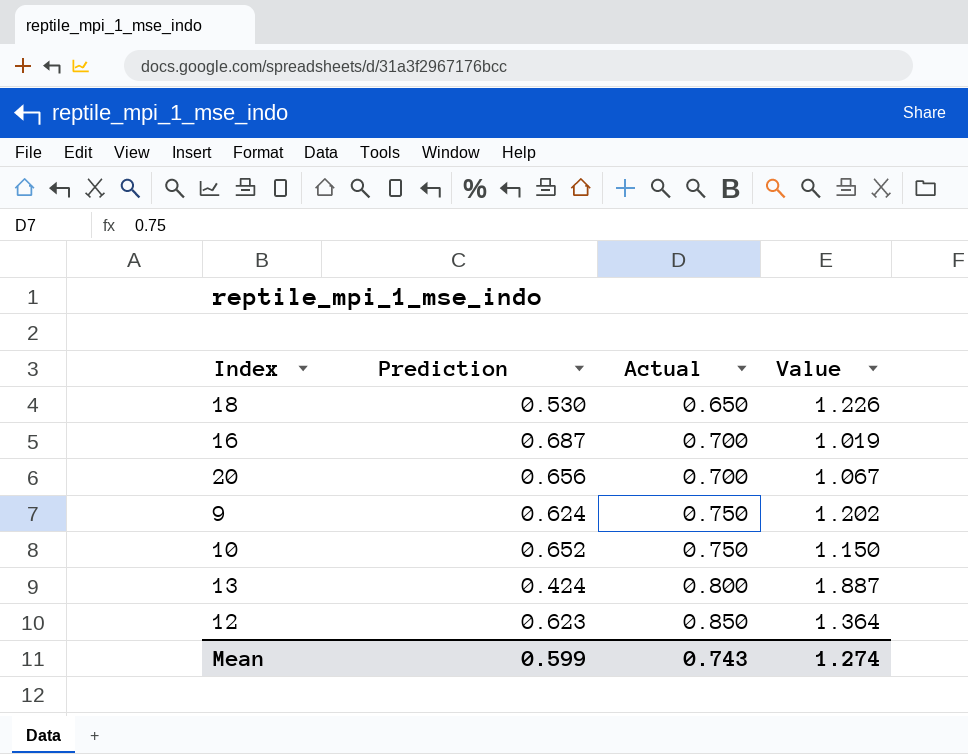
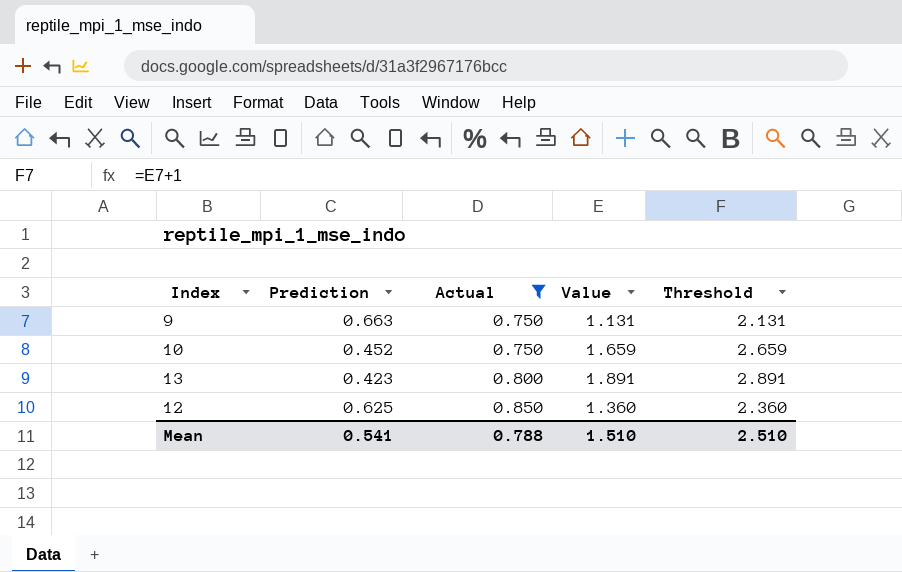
filter: none -> Actual >= 0.750
column Threshold | formula: none -> [Value] + 1
9 | Prediction: 0.624 -> 0.663
9 | Value: 1.202 -> 1.131
10 | Prediction: 0.652 -> 0.452
10 | Value: 1.150 -> 1.659
13 | Prediction: 0.424 -> 0.423
13 | Value: 1.887 -> 1.891
12 | Prediction: 0.623 -> 0.625
12 | Value: 1.364 -> 1.360
Mean | Prediction: 0.599 -> 0.541
Mean | Actual: 0.743 -> 0.788
Mean | Value: 1.274 -> 1.510

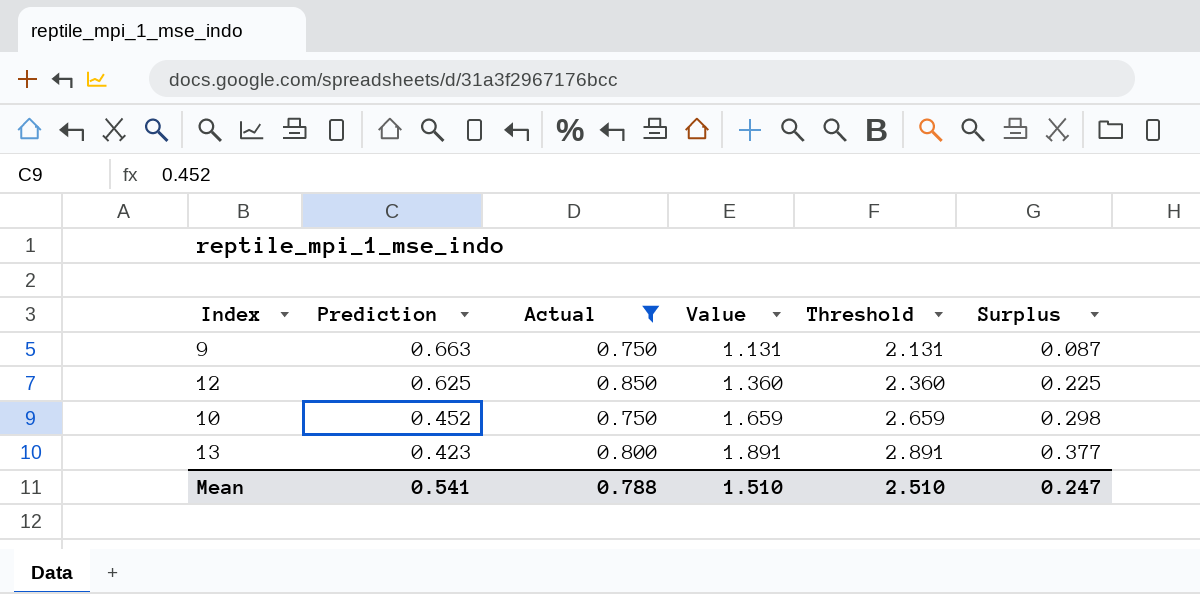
row order: Actual ascending -> Prediction descending
column Surplus | formula: none -> [Actual] - [Prediction]

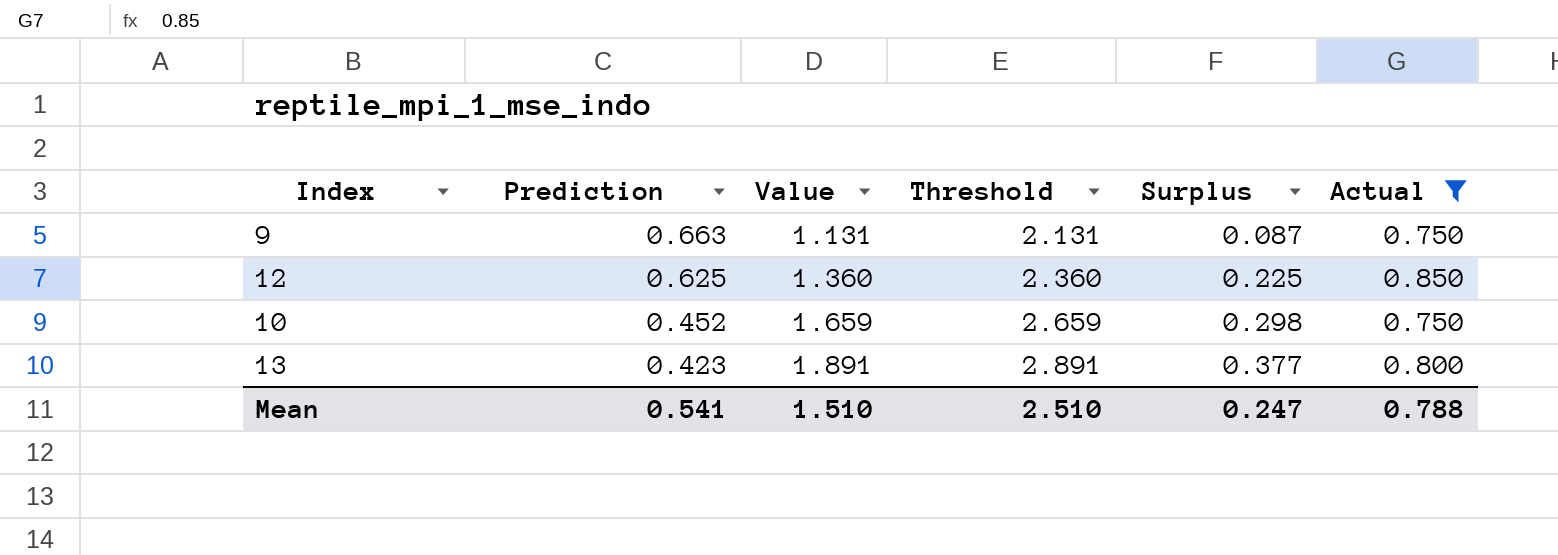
column Actual | position: 3 -> 6

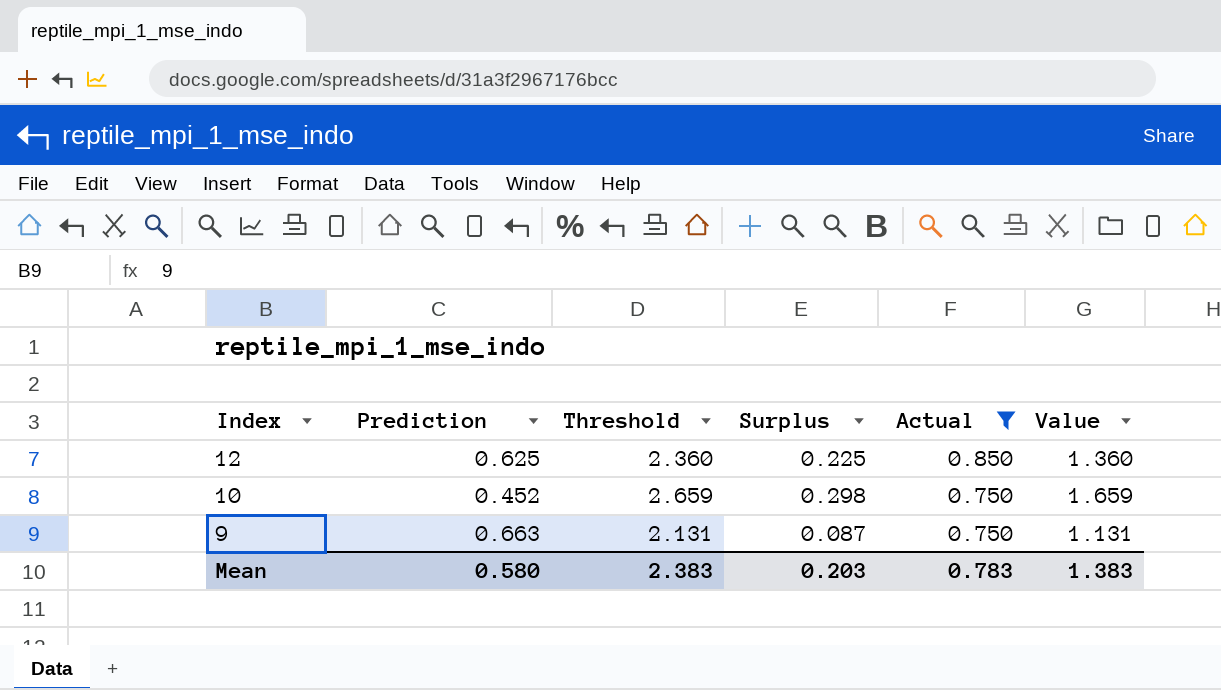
row order: Prediction descending -> Index descending
column Value | position: 3 -> 6
row 13: 0.423 | 1.891 | 2.891 | 0.377 | 0.800 -> none
Mean | Prediction: 0.541 -> 0.580
Mean | Threshold: 2.510 -> 2.383
Mean | Surplus: 0.247 -> 0.203
Mean | Actual: 0.788 -> 0.783
Mean | Value: 1.510 -> 1.383

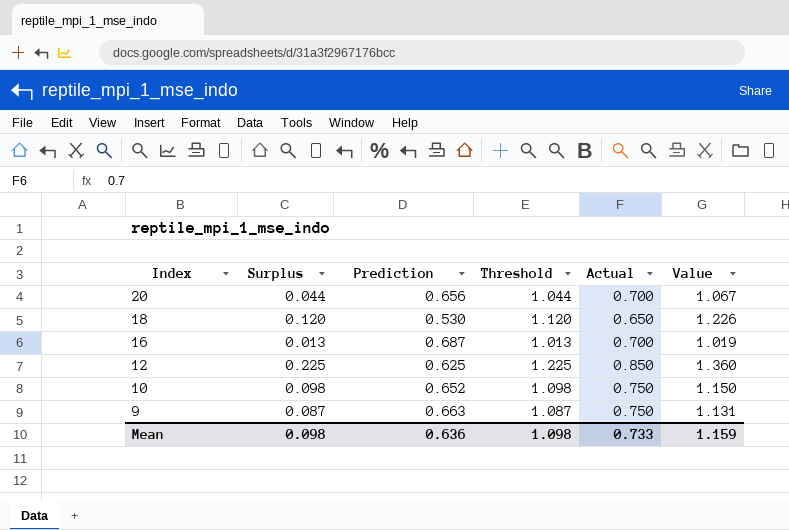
filter: Actual >= 0.750 -> none
column Surplus | position: 4 -> 2
column Threshold | formula: [Value] + 1 -> [Surplus] + 1
10 | Surplus: 0.298 -> 0.098
10 | Prediction: 0.452 -> 0.652
10 | Value: 1.659 -> 1.150
Mean | Surplus: 0.203 -> 0.098
Mean | Prediction: 0.580 -> 0.636
Mean | Threshold: 2.383 -> 1.098
Mean | Actual: 0.783 -> 0.733
Mean | Value: 1.383 -> 1.159

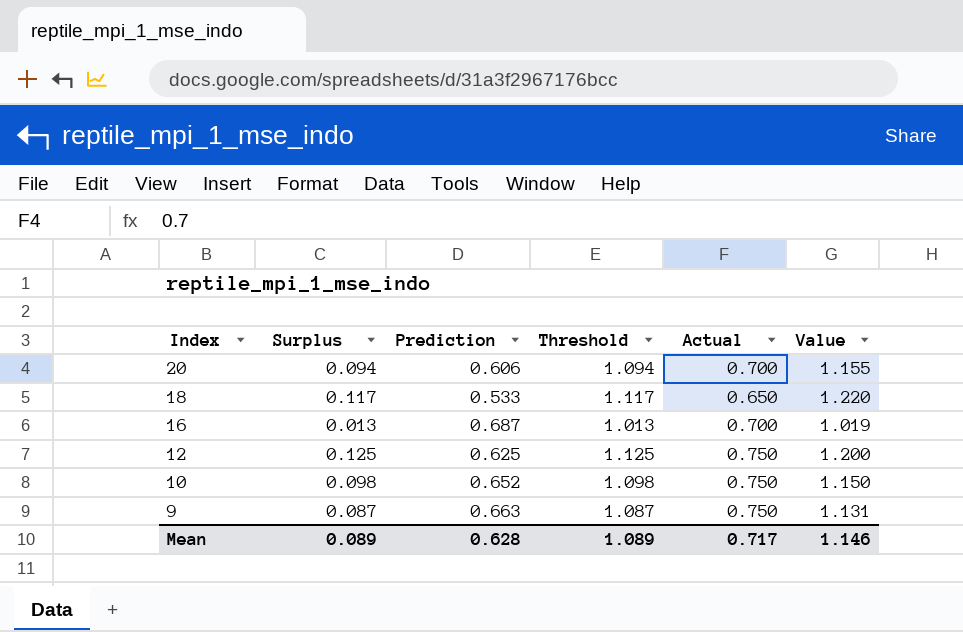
20 | Surplus: 0.044 -> 0.094
20 | Prediction: 0.656 -> 0.606
20 | Threshold: 1.044 -> 1.094
20 | Value: 1.067 -> 1.155
18 | Surplus: 0.120 -> 0.117
18 | Prediction: 0.530 -> 0.533
18 | Threshold: 1.120 -> 1.117
18 | Value: 1.226 -> 1.220
12 | Surplus: 0.225 -> 0.125
12 | Threshold: 1.225 -> 1.125
12 | Actual: 0.850 -> 0.750
12 | Value: 1.360 -> 1.200
Mean | Surplus: 0.098 -> 0.089
Mean | Prediction: 0.636 -> 0.628
Mean | Threshold: 1.098 -> 1.089
Mean | Actual: 0.733 -> 0.717
Mean | Value: 1.159 -> 1.146

